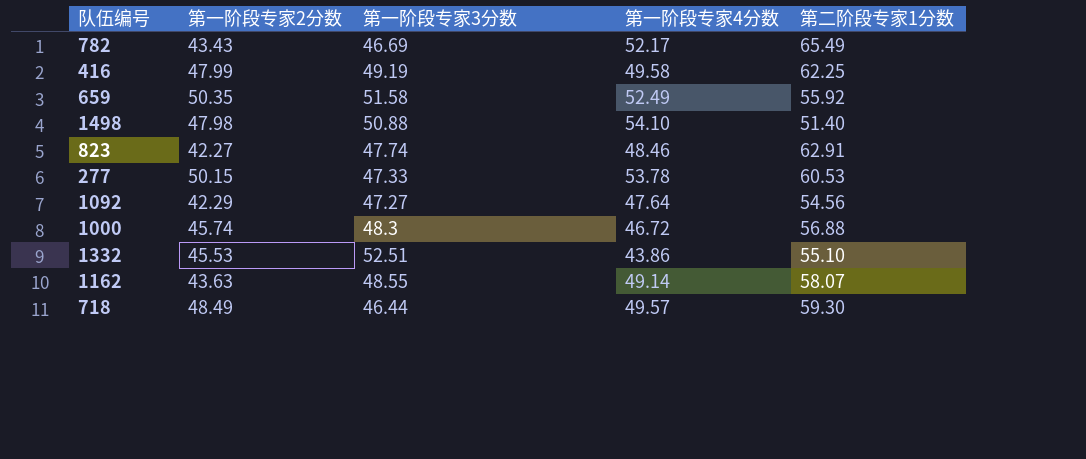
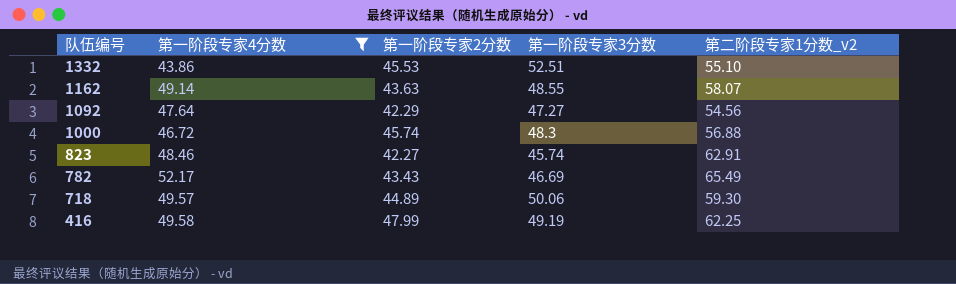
filter: none -> 第一阶段专家4分数 <= 52.17
row order: none -> 队伍编号 descending
column 第一阶段专家4分数 | position: 4 -> 2
column name: 第二阶段专家1分数 -> 第二阶段专家1分数_v2
823 | 第一阶段专家3分数: 47.74 -> 45.74
718 | 第一阶段专家2分数: 48.49 -> 44.89
718 | 第一阶段专家3分数: 46.44 -> 50.06

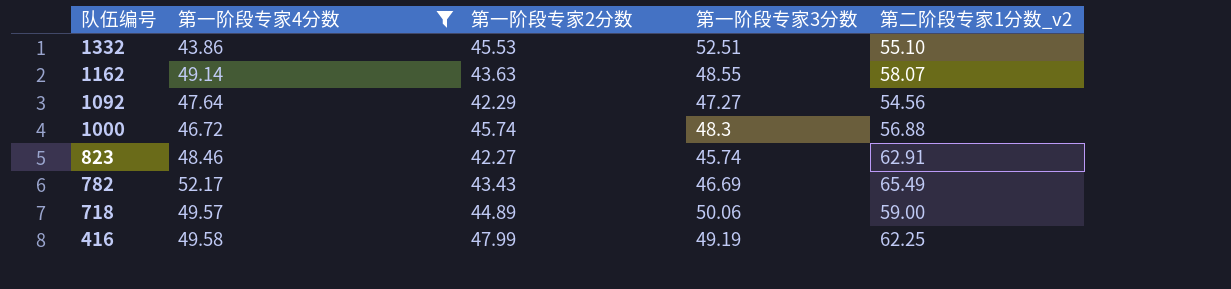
718 | 第二阶段专家1分数_v2: 59.30 -> 59.00

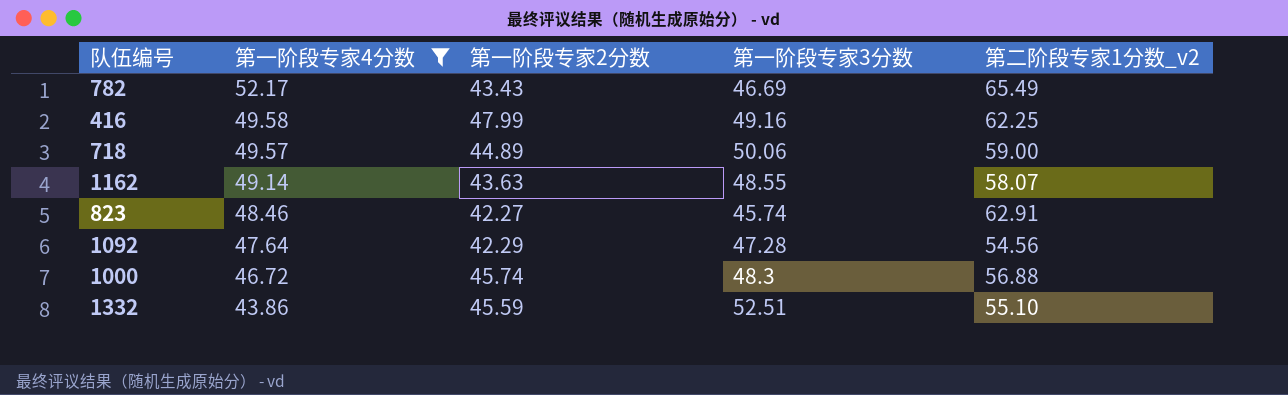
row order: 队伍编号 descending -> 第一阶段专家4分数 descending
416 | 第一阶段专家3分数: 49.19 -> 49.16
1092 | 第一阶段专家3分数: 47.27 -> 47.28
1332 | 第一阶段专家2分数: 45.53 -> 45.59

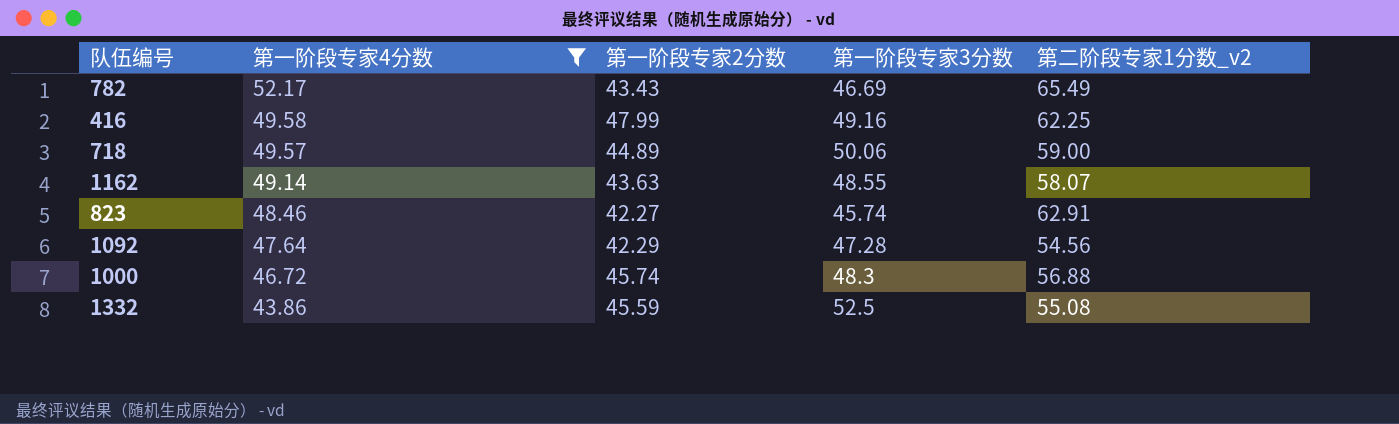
1332 | 第一阶段专家3分数: 52.51 -> 52.5
1332 | 第二阶段专家1分数_v2: 55.10 -> 55.08

